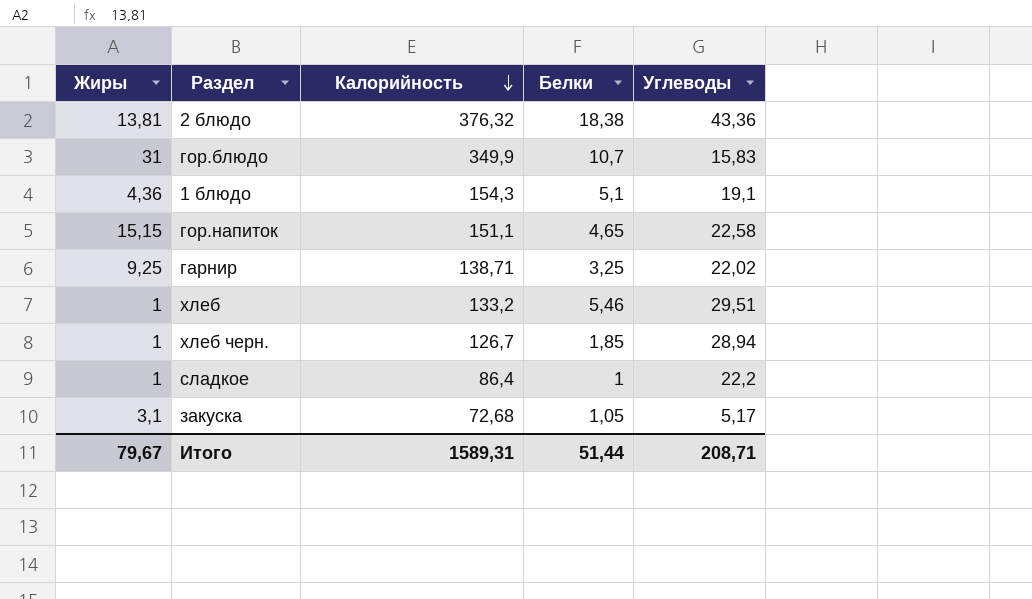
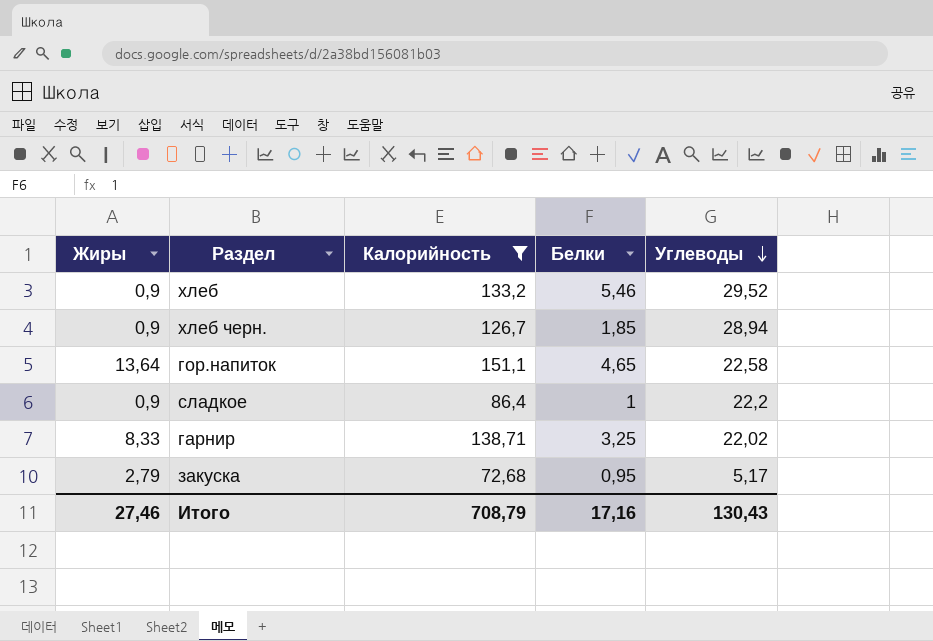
filter: none -> Калорийность <= 151,1
row order: Калорийность descending -> Углеводы descending
хлеб | Жиры: 1 -> 0,9
хлеб | Углеводы: 29,51 -> 29,52
хлеб черн. | Жиры: 1 -> 0,9
гор.напиток | Жиры: 15,15 -> 13,64
сладкое | Жиры: 1 -> 0,9
гарнир | Жиры: 9,25 -> 8,33
закуска | Жиры: 3,1 -> 2,79
закуска | Белки: 1,05 -> 0,95
Итого | Жиры: 79,67 -> 27,46
Итого | Калорийность: 1589,31 -> 708,79
Итого | Белки: 51,44 -> 17,16
Итого | Углеводы: 208,71 -> 130,43

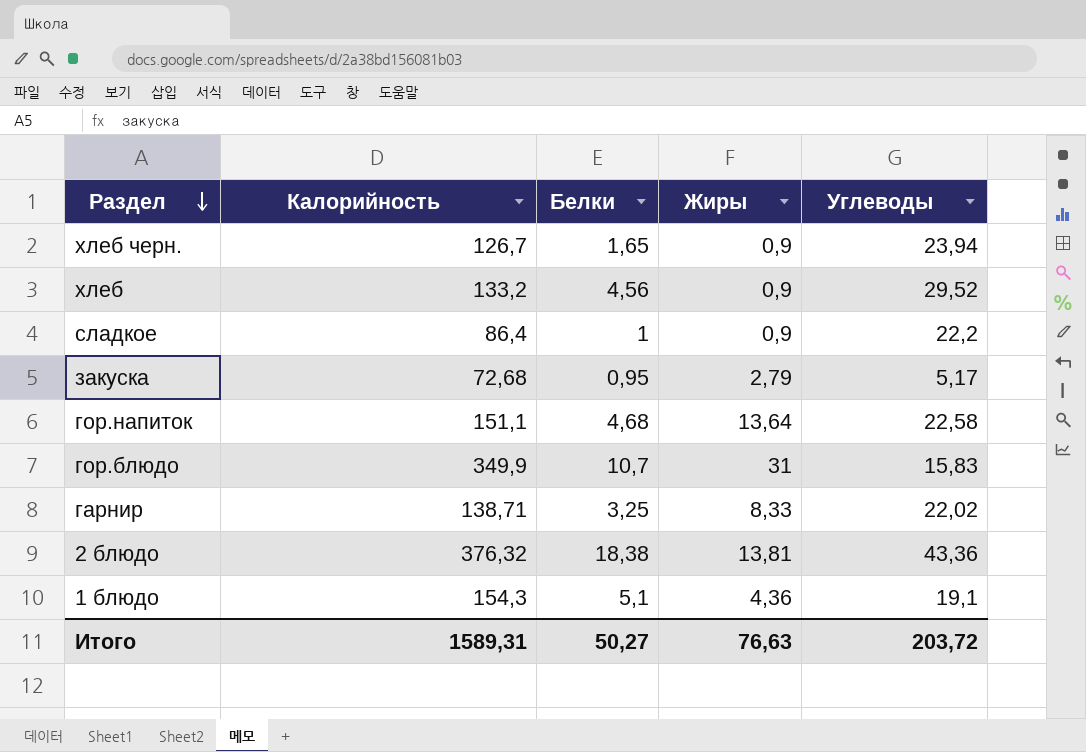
filter: Калорийность <= 151,1 -> none
row order: Углеводы descending -> Раздел descending
column Жиры | position: 1 -> 4
хлеб черн. | Белки: 1,85 -> 1,65
хлеб черн. | Углеводы: 28,94 -> 23,94
хлеб | Белки: 5,46 -> 4,56
гор.напиток | Белки: 4,65 -> 4,68
Итого | Калорийность: 708,79 -> 1589,31
Итого | Белки: 17,16 -> 50,27
Итого | Жиры: 27,46 -> 76,63
Итого | Углеводы: 130,43 -> 203,72

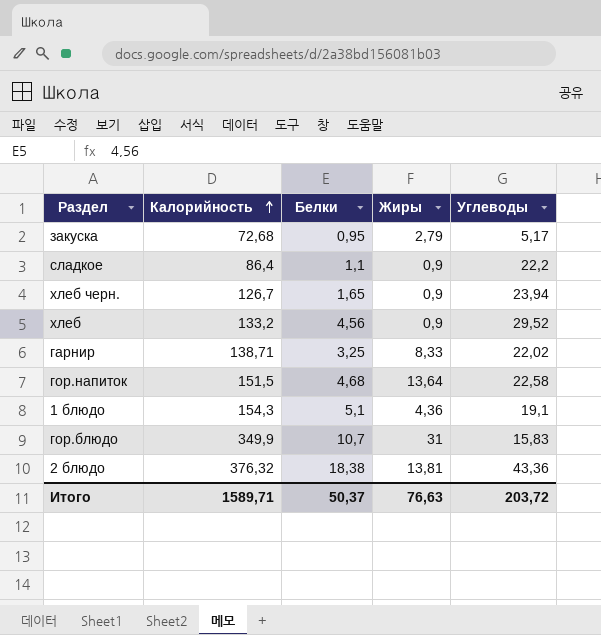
row order: Раздел descending -> Калорийность ascending
сладкое | Белки: 1 -> 1,1
гор.напиток | Калорийность: 151,1 -> 151,5
Итого | Калорийность: 1589,31 -> 1589,71
Итого | Белки: 50,27 -> 50,37

